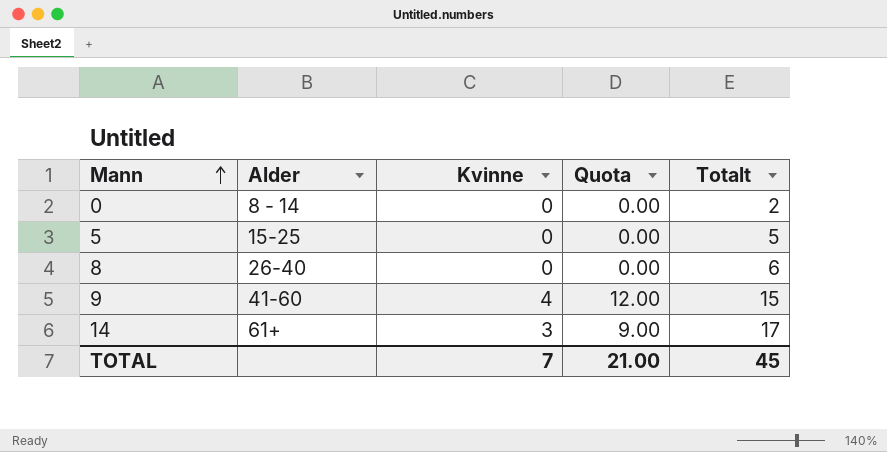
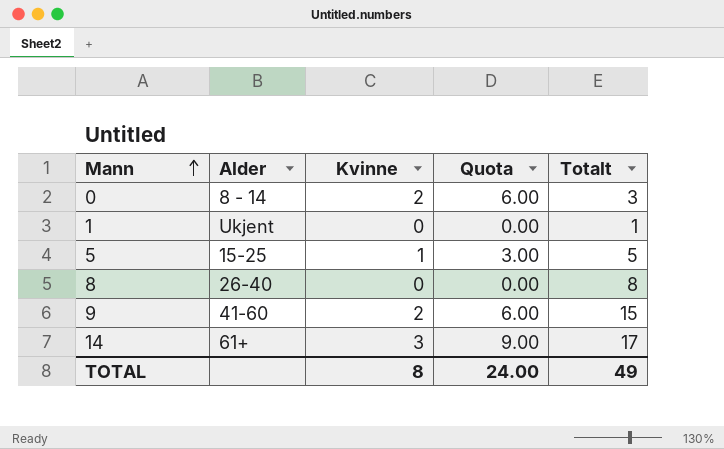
0 | Kvinne: 0 -> 2
0 | Quota: 0.00 -> 6.00
0 | Totalt: 2 -> 3
row 1: none -> Ukjent | 0 | 0.00 | 1
5 | Kvinne: 0 -> 1
5 | Quota: 0.00 -> 3.00
8 | Totalt: 6 -> 8
9 | Kvinne: 4 -> 2
9 | Quota: 12.00 -> 6.00
TOTAL | Kvinne: 7 -> 8
TOTAL | Quota: 21.00 -> 24.00
TOTAL | Totalt: 45 -> 49

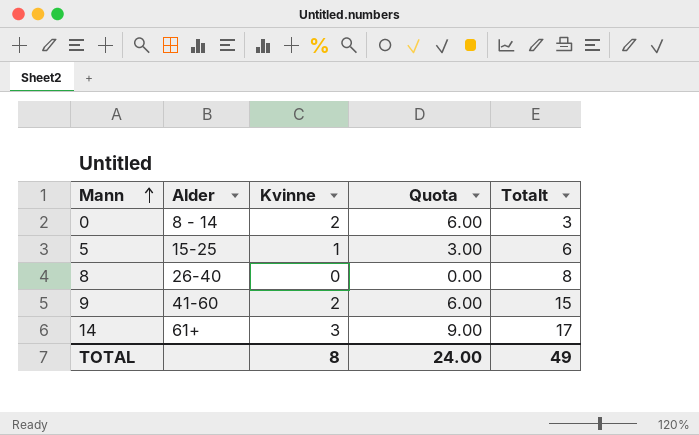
row 1: Ukjent | 0 | 0.00 | 1 -> none
5 | Totalt: 5 -> 6

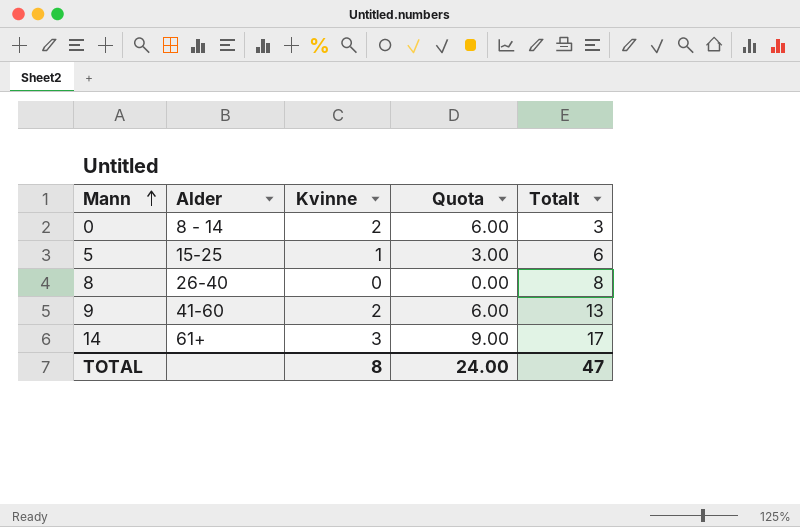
9 | Totalt: 15 -> 13
TOTAL | Totalt: 49 -> 47

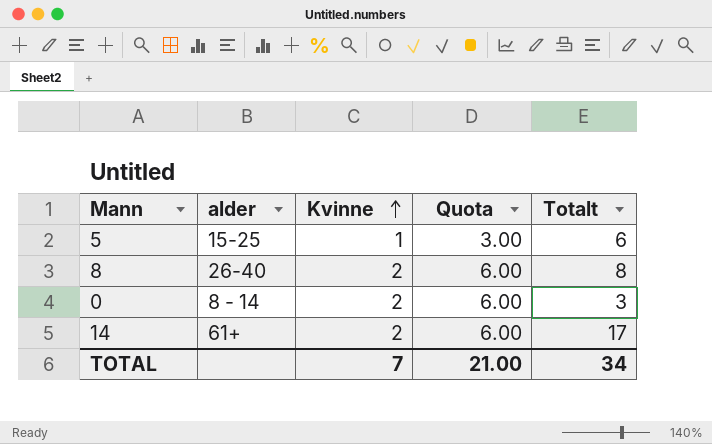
row order: Mann ascending -> Kvinne ascending
column name: Alder -> alder
row 9: 41-60 | 2 | 6.00 | 13 -> none
8 | Kvinne: 0 -> 2
8 | Quota: 0.00 -> 6.00
14 | Kvinne: 3 -> 2
14 | Quota: 9.00 -> 6.00
TOTAL | Kvinne: 8 -> 7
TOTAL | Quota: 24.00 -> 21.00
TOTAL | Totalt: 47 -> 34

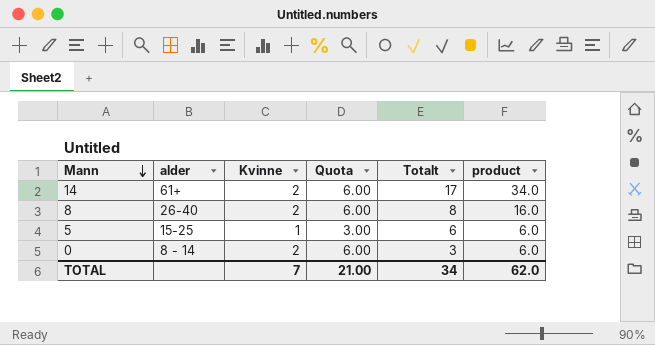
row order: Kvinne ascending -> Mann descending
column product | formula: none -> [Kvinne] * [Totalt]

